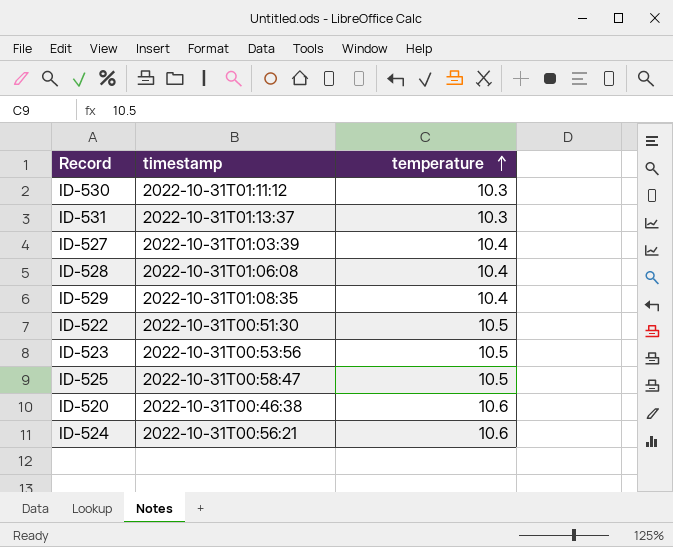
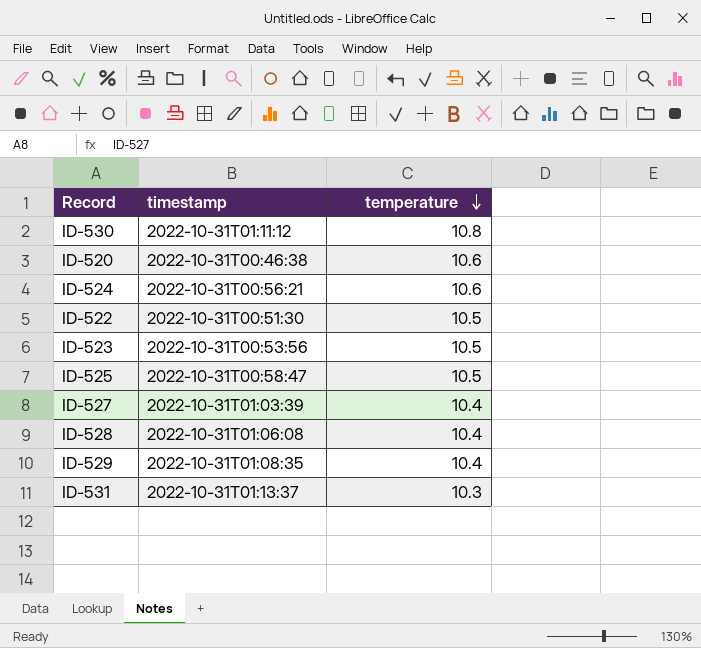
row order: temperature ascending -> temperature descending
ID-530 | temperature: 10.3 -> 10.8

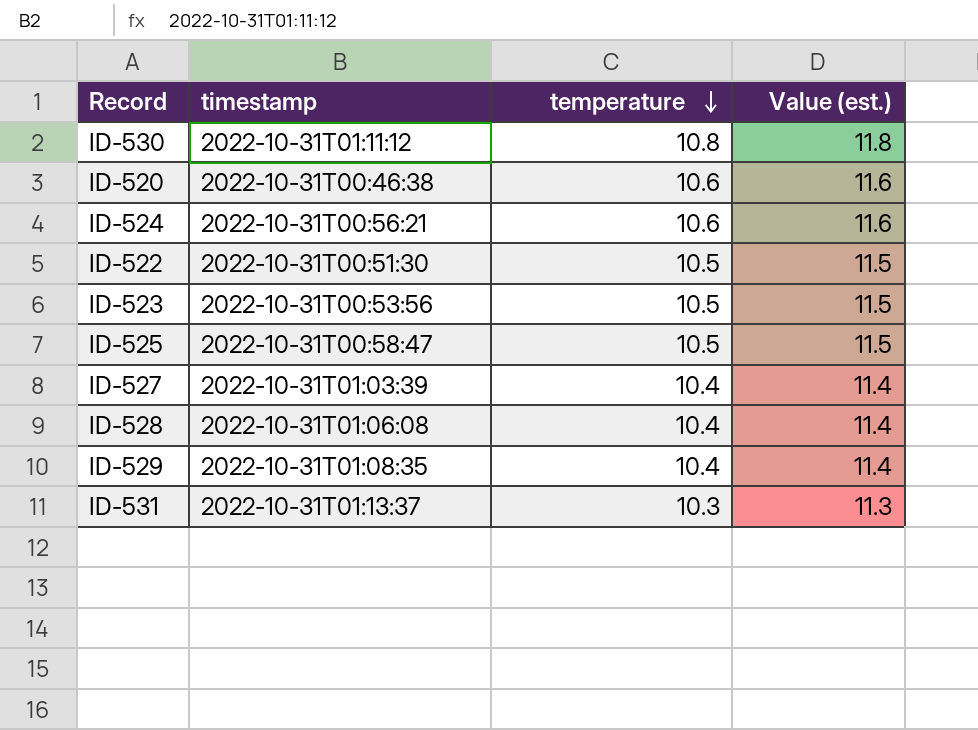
column Value (est.) | formula: none -> [temperature] + 1

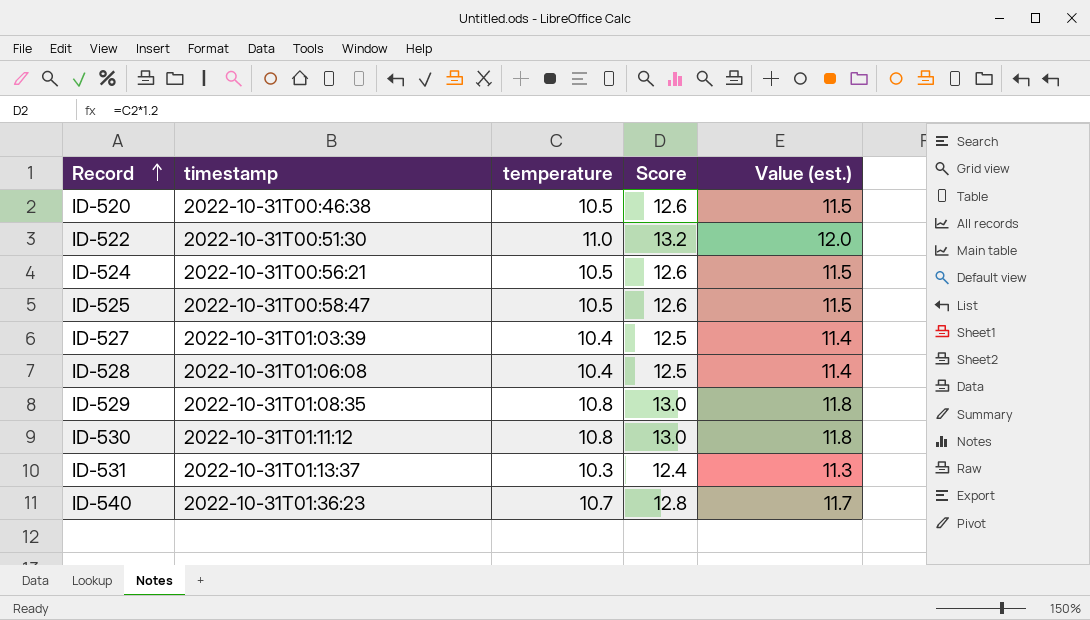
row order: temperature descending -> Record ascending
column Score | formula: none -> [temperature] * 1.2
row ID-523: 2022-10-31T00:53:56 | 10.5 | 11.5 -> none
ID-520 | temperature: 10.6 -> 10.5
ID-520 | Value (est.): 11.6 -> 11.5
ID-522 | temperature: 10.5 -> 11.0
ID-522 | Value (est.): 11.5 -> 12.0
ID-524 | temperature: 10.6 -> 10.5
ID-524 | Value (est.): 11.6 -> 11.5
ID-529 | temperature: 10.4 -> 10.8
ID-529 | Value (est.): 11.4 -> 11.8
row ID-540: none -> 2022-10-31T01:36:23 | 10.7 | 12.8 | 11.7

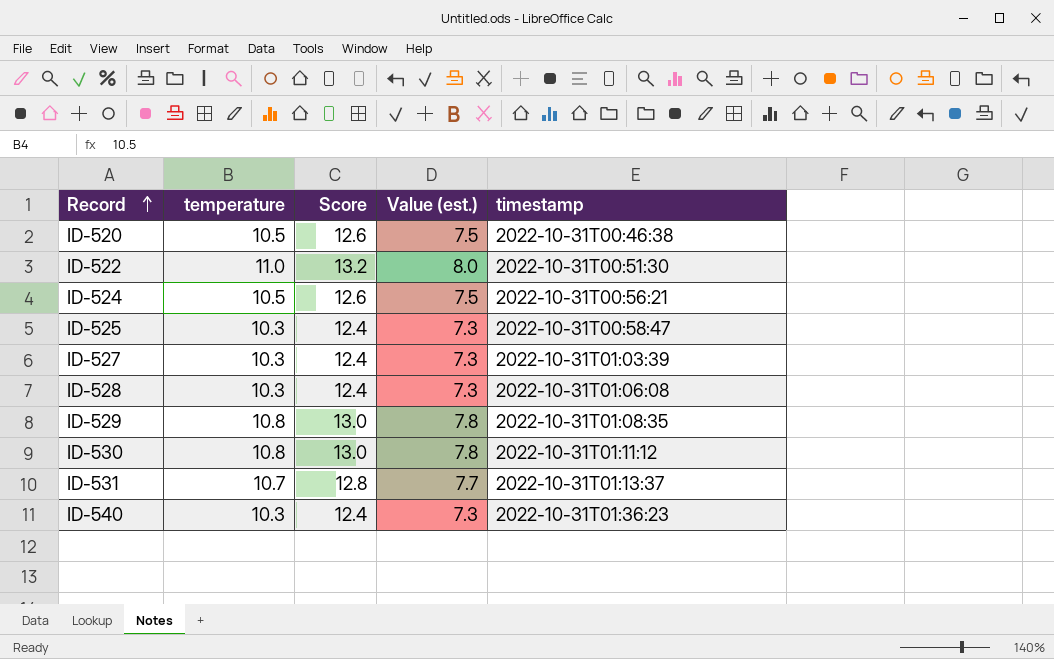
column Value (est.) | formula: [temperature] + 1 -> [temperature] - 3
column timestamp | position: 2 -> 5
ID-525 | temperature: 10.5 -> 10.3
ID-525 | Score: 12.6 -> 12.4
ID-527 | temperature: 10.4 -> 10.3
ID-527 | Score: 12.5 -> 12.4
ID-528 | temperature: 10.4 -> 10.3
ID-528 | Score: 12.5 -> 12.4
ID-531 | temperature: 10.3 -> 10.7
ID-531 | Score: 12.4 -> 12.8
ID-540 | temperature: 10.7 -> 10.3
ID-540 | Score: 12.8 -> 12.4

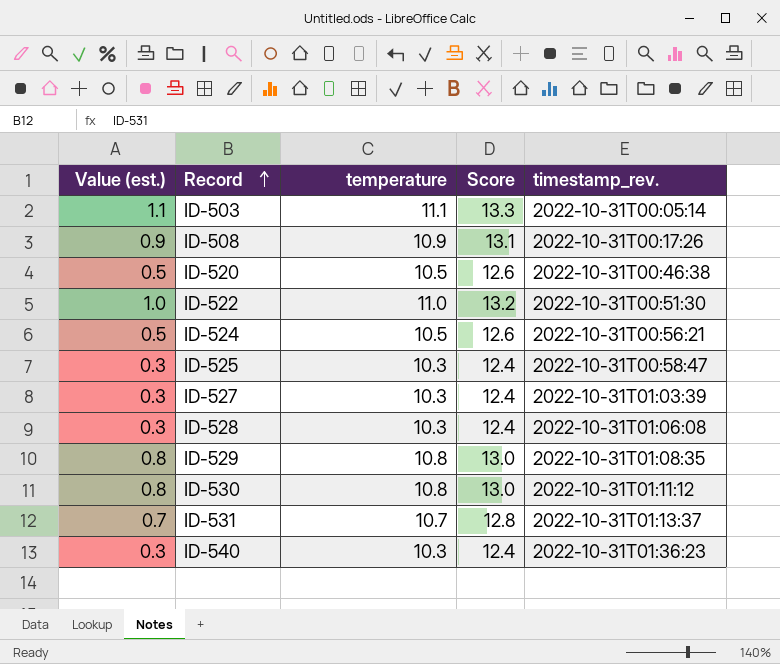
column Value (est.) | formula: [temperature] - 3 -> [temperature] - 10
column Value (est.) | position: 4 -> 1
column name: timestamp -> timestamp_rev.
row ID-503: none -> 1.1 | 11.1 | 13.3 | 2022-10-31T00:05:14
row ID-508: none -> 0.9 | 10.9 | 13.1 | 2022-10-31T00:17:26

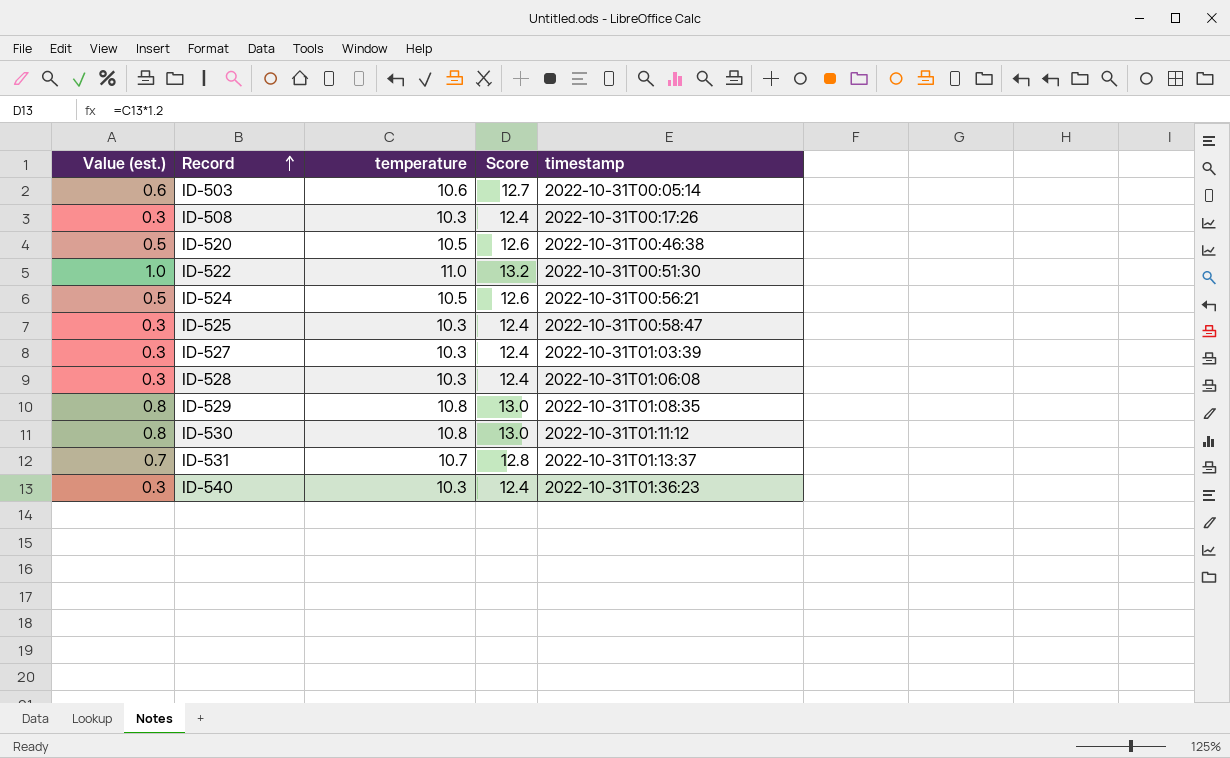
column name: timestamp_rev. -> timestamp
ID-503 | Value (est.): 1.1 -> 0.6
ID-503 | temperature: 11.1 -> 10.6
ID-503 | Score: 13.3 -> 12.7
ID-508 | Value (est.): 0.9 -> 0.3
ID-508 | temperature: 10.9 -> 10.3
ID-508 | Score: 13.1 -> 12.4

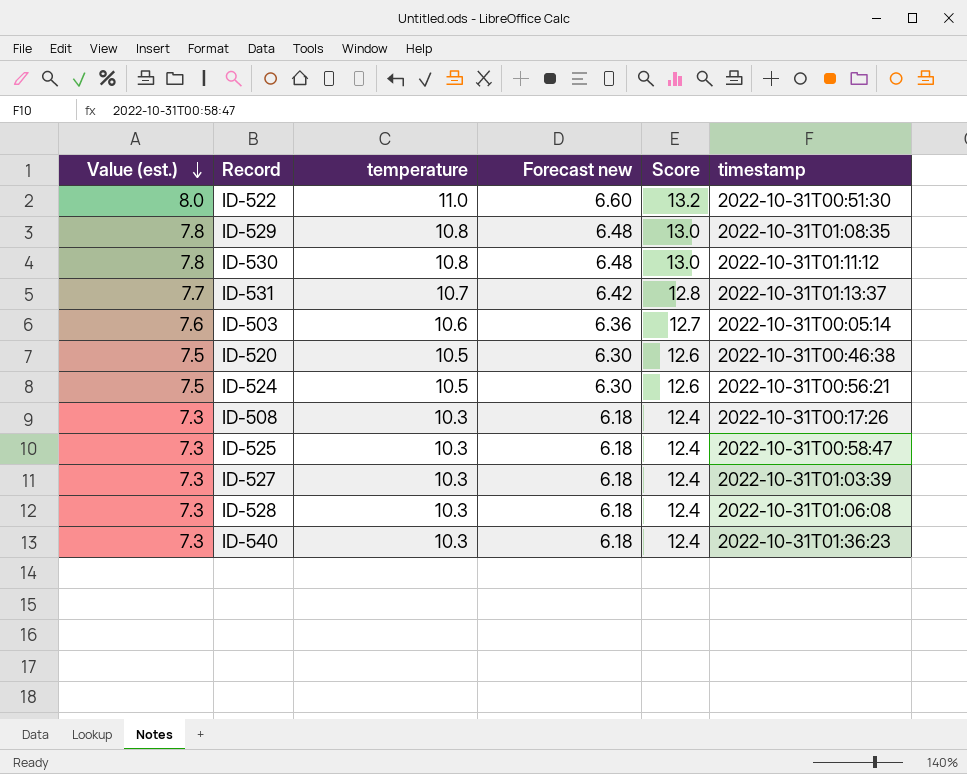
row order: Record ascending -> Value (est.) descending
column Value (est.) | formula: [temperature] - 10 -> [temperature] - 3
column Forecast new | formula: none -> [temperature] * 0.6

